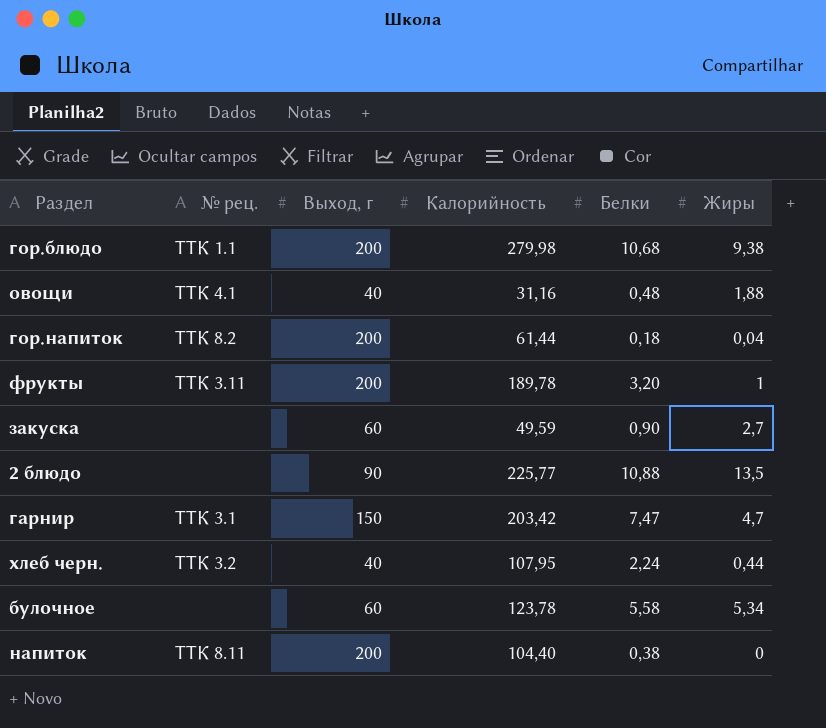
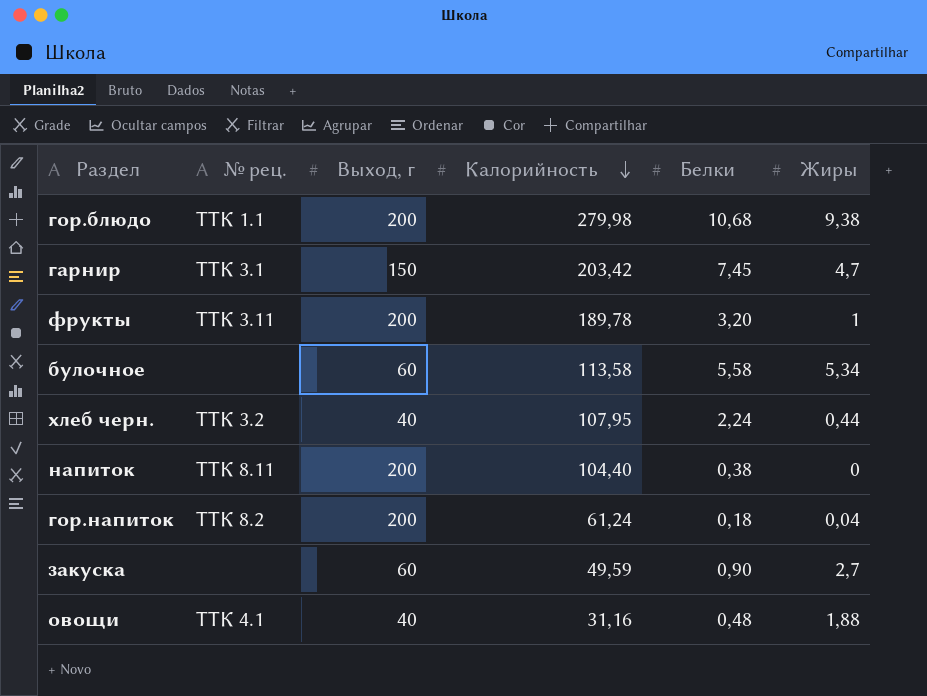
row order: none -> Калорийность descending
row 2 блюдо: none | 90 | 225,77 | 10,88 | 13,5 -> none
гарнир | Белки: 7,47 -> 7,45
булочное | Калорийность: 123,78 -> 113,58
гор.напиток | Калорийность: 61,44 -> 61,24

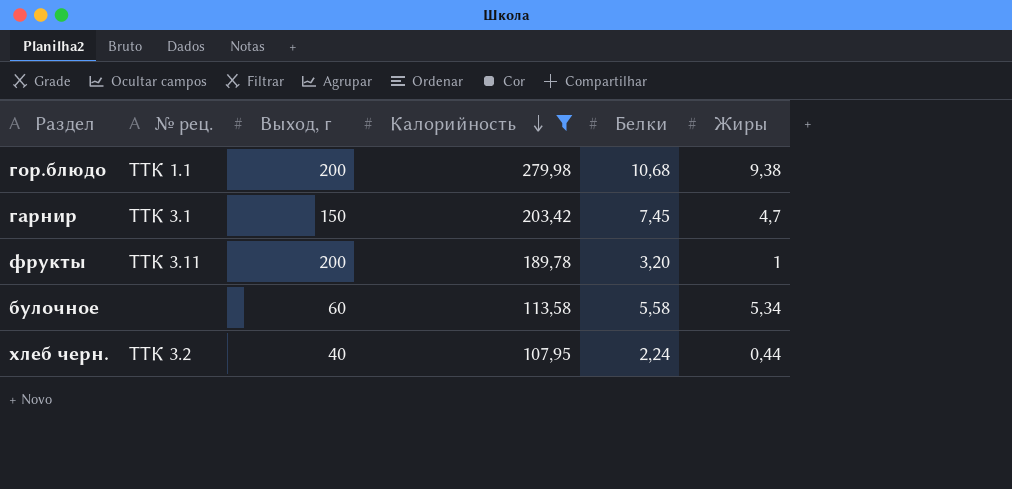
filter: none -> Калорийность >= 107,95

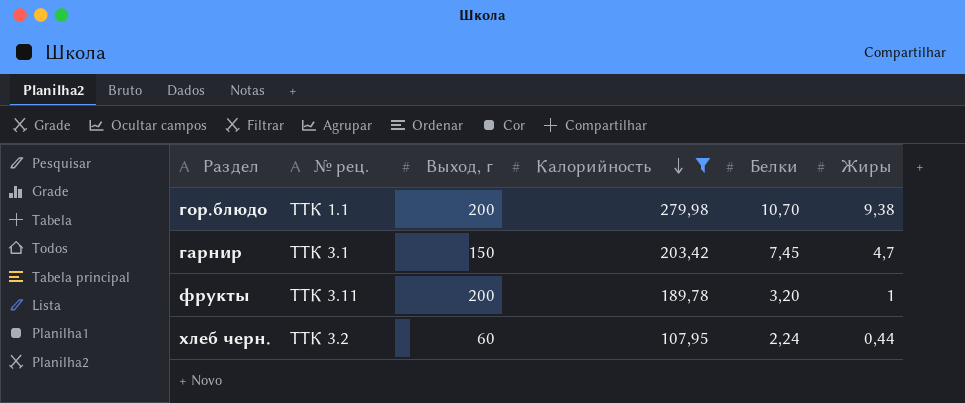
row булочное: none | 60 | 113,58 | 5,58 | 5,34 -> none
гор.блюдо | Белки: 10,68 -> 10,70
хлеб черн. | Выход, г: 40 -> 60

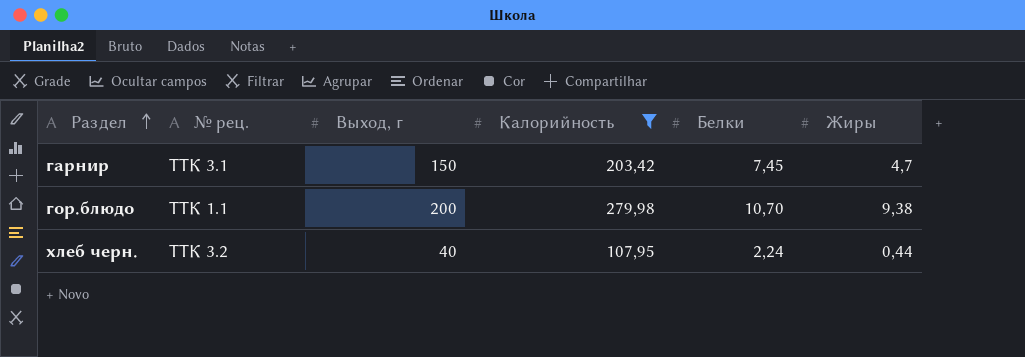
row order: Калорийность descending -> Раздел ascending
row фрукты: ТТК 3.11 | 200 | 189,78 | 3,20 | 1 -> none
хлеб черн. | Выход, г: 60 -> 40

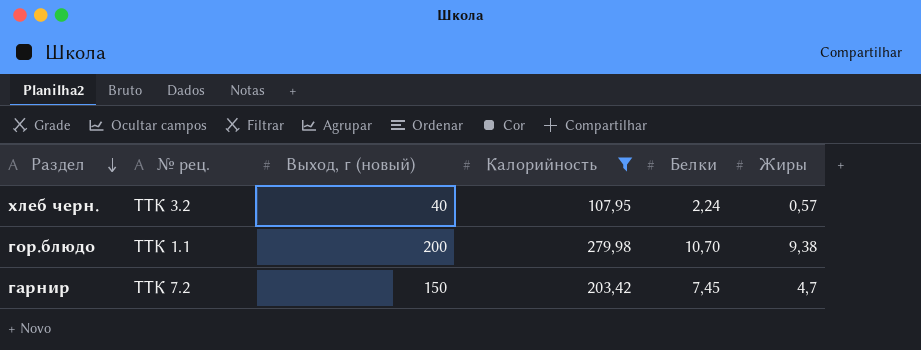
row order: Раздел ascending -> Раздел descending
column name: Выход, г -> Выход, г (новый)
хлеб черн. | Жиры: 0,44 -> 0,57
гарнир | № рец.: ТТК 3.1 -> ТТК 7.2

